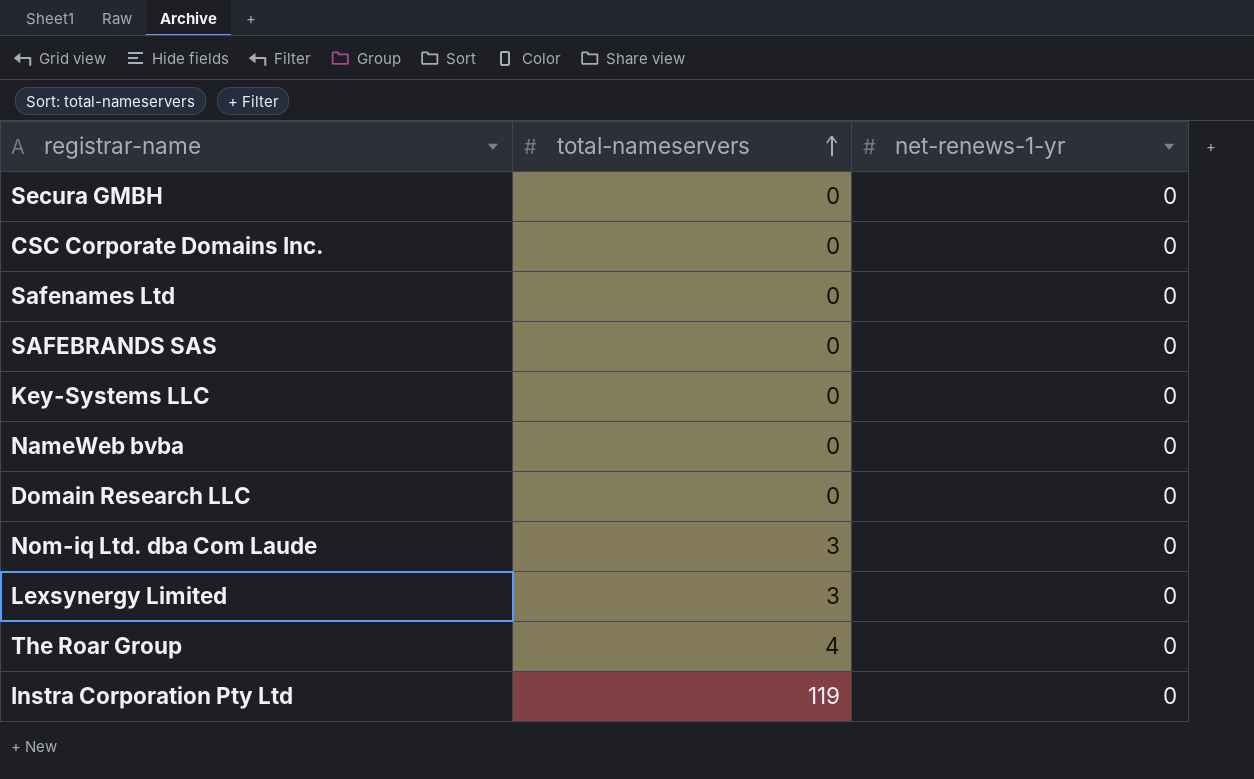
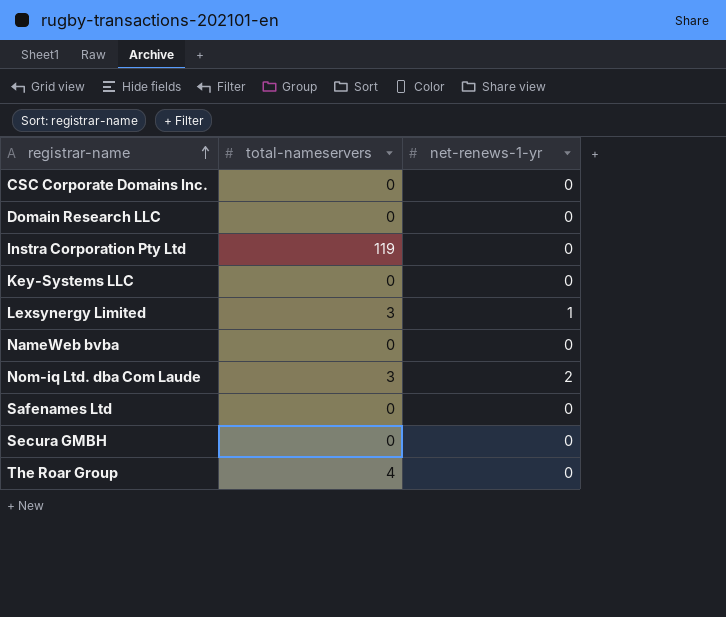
row order: total-nameservers ascending -> registrar-name ascending
row SAFEBRANDS SAS: 0 | 0 -> none
Lexsynergy Limited | net-renews-1-yr: 0 -> 1
Nom-iq Ltd. dba Com Laude | net-renews-1-yr: 0 -> 2

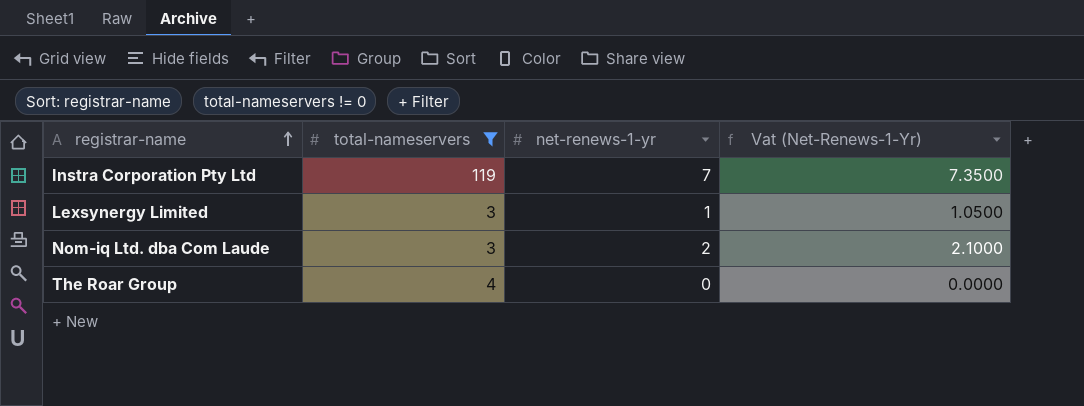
filter: none -> total-nameservers != 0
column Vat (Net-Renews-1-Yr) | formula: none -> [net-renews-1-yr] * 1.05
Instra Corporation Pty Ltd | net-renews-1-yr: 0 -> 7

